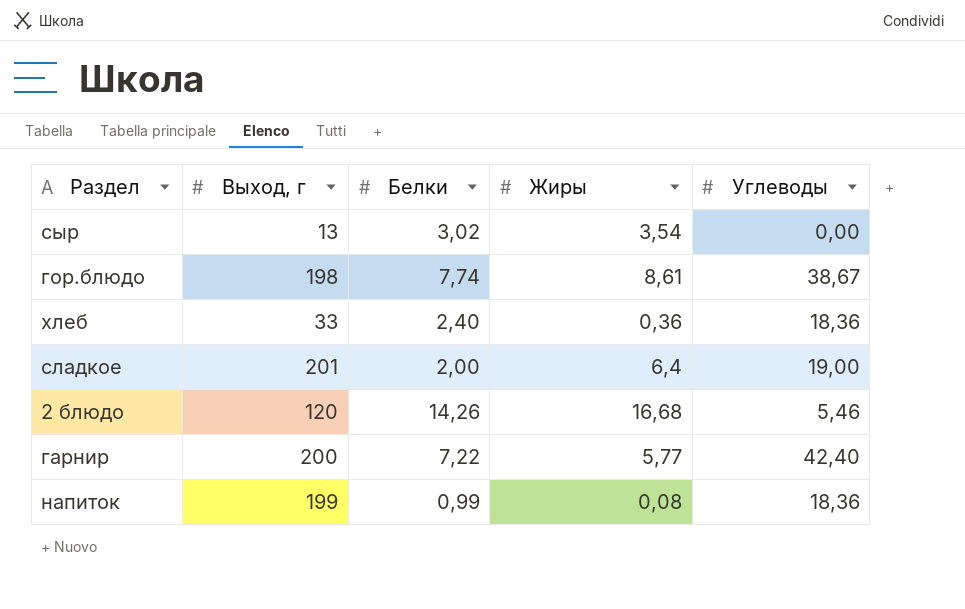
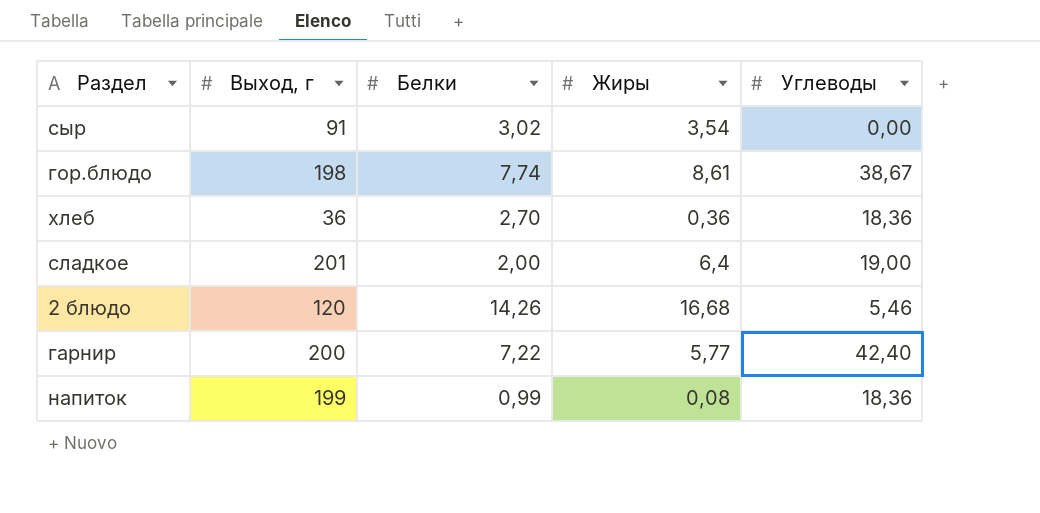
сыр | Выход, г: 13 -> 91
хлеб | Выход, г: 33 -> 36
хлеб | Белки: 2,40 -> 2,70

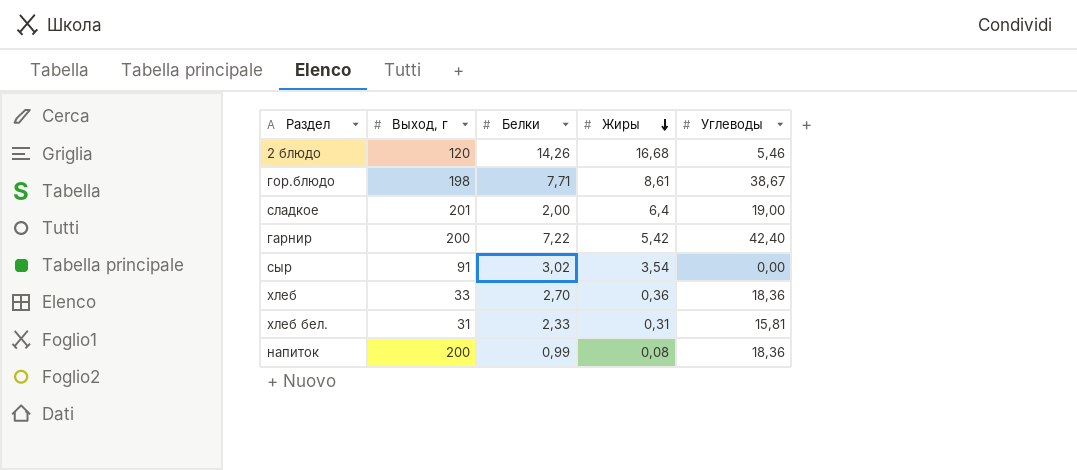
row order: none -> Жиры descending
гор.блюдо | Белки: 7,74 -> 7,71
гарнир | Жиры: 5,77 -> 5,42
хлеб | Выход, г: 36 -> 33
row хлеб бел.: none -> 31 | 2,33 | 0,31 | 15,81
напиток | Выход, г: 199 -> 200

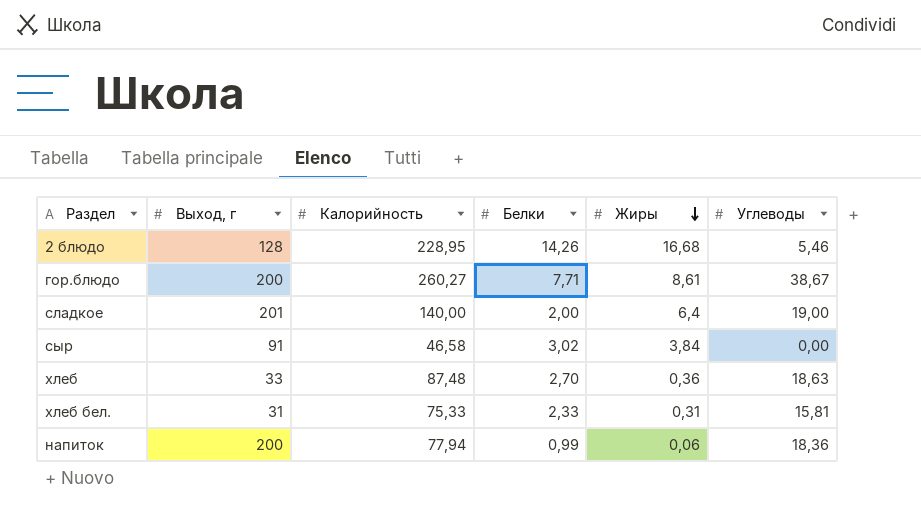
column Калорийность | position: none -> 3
row гарнир: 200 | 7,22 | 5,42 | 42,40 -> none
2 блюдо | Выход, г: 120 -> 128
гор.блюдо | Выход, г: 198 -> 200
сыр | Жиры: 3,54 -> 3,84
хлеб | Углеводы: 18,36 -> 18,63
напиток | Жиры: 0,08 -> 0,06

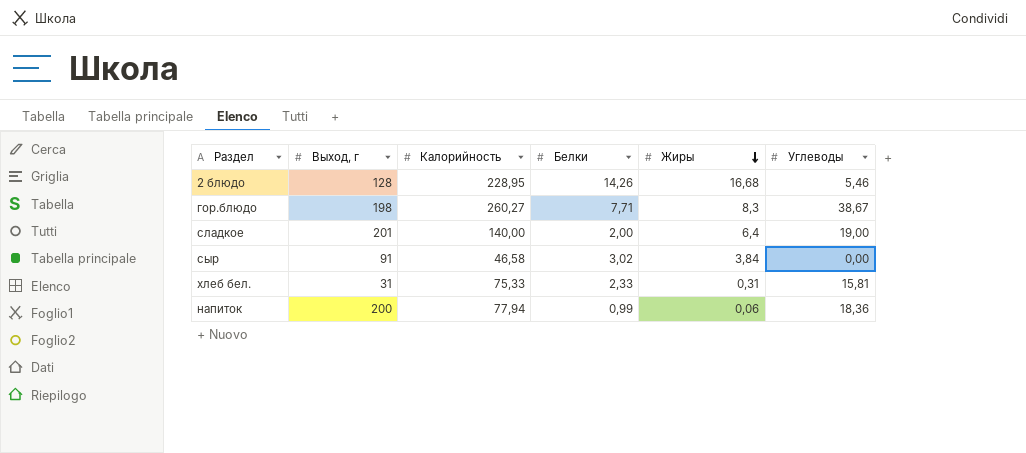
row хлеб: 33 | 87,48 | 2,70 | 0,36 | 18,63 -> none
гор.блюдо | Выход, г: 200 -> 198
гор.блюдо | Жиры: 8,61 -> 8,3

